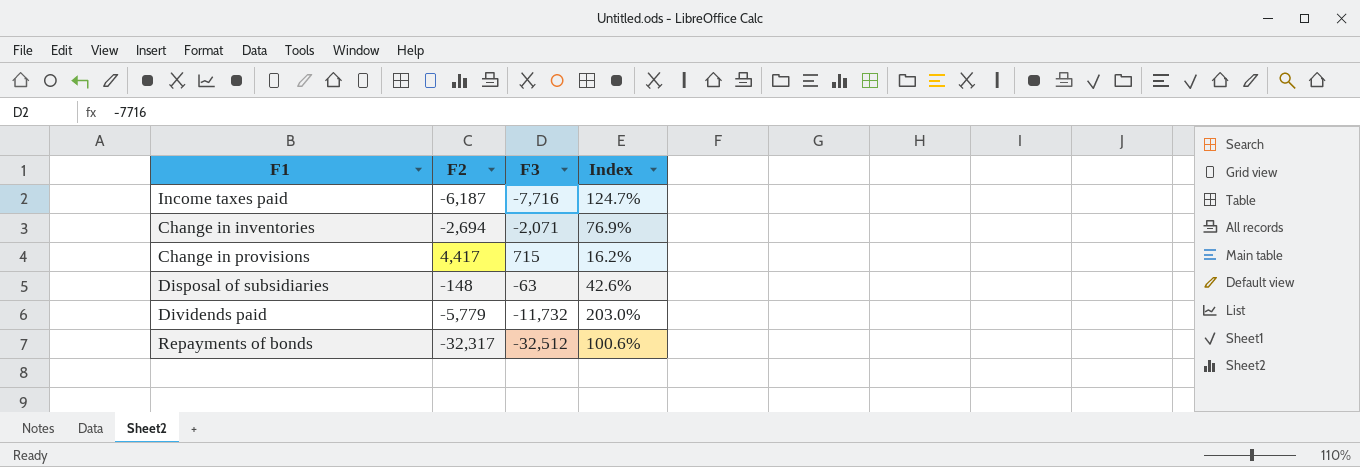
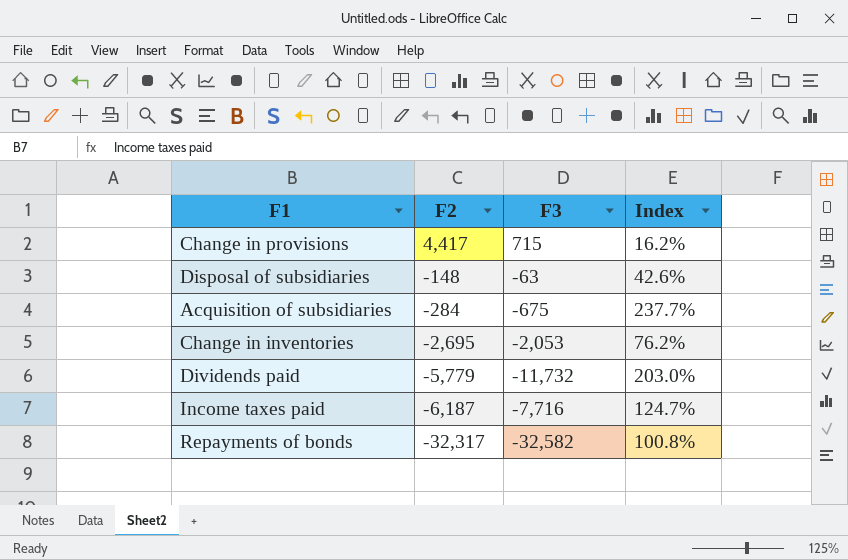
row order: none -> F2 descending
row Acquisition of subsidiaries: none -> -284 | -675 | 237.7%
Change in inventories | F2: -2,694 -> -2,695
Change in inventories | F3: -2,071 -> -2,053
Change in inventories | Index: 76.9% -> 76.2%
Repayments of bonds | F3: -32,512 -> -32,582
Repayments of bonds | Index: 100.6% -> 100.8%

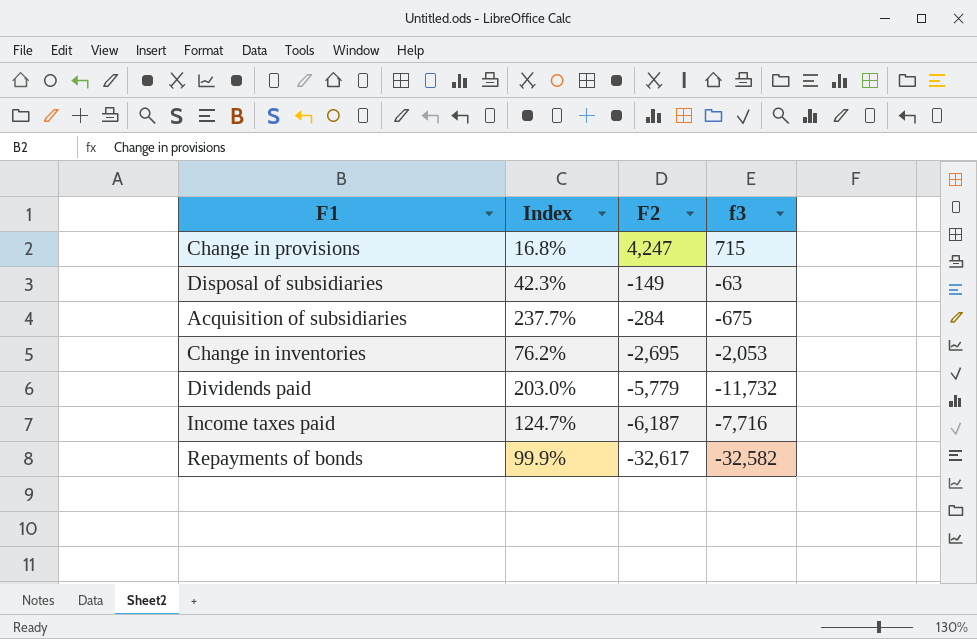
column Index | position: 4 -> 2
column name: F3 -> f3
Change in provisions | Index: 16.2% -> 16.8%
Change in provisions | F2: 4,417 -> 4,247
Disposal of subsidiaries | Index: 42.6% -> 42.3%
Disposal of subsidiaries | F2: -148 -> -149
Repayments of bonds | Index: 100.8% -> 99.9%
Repayments of bonds | F2: -32,317 -> -32,617

